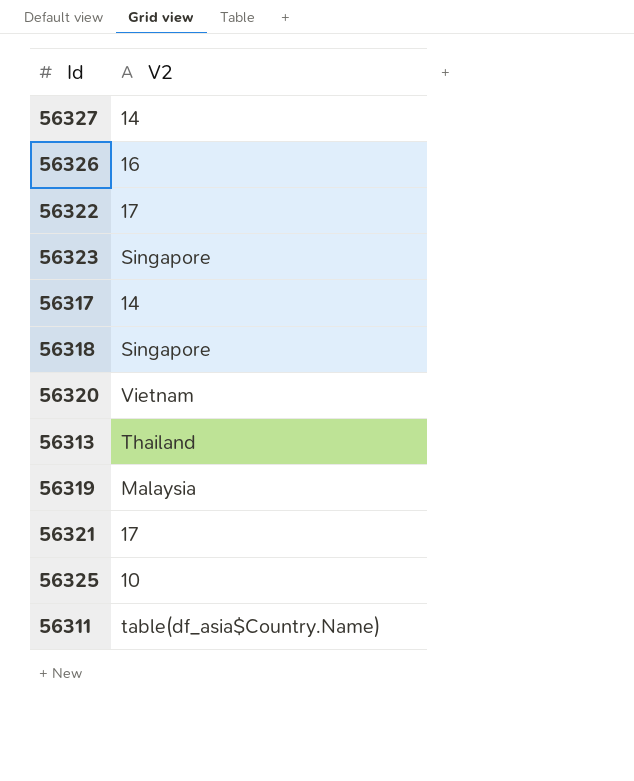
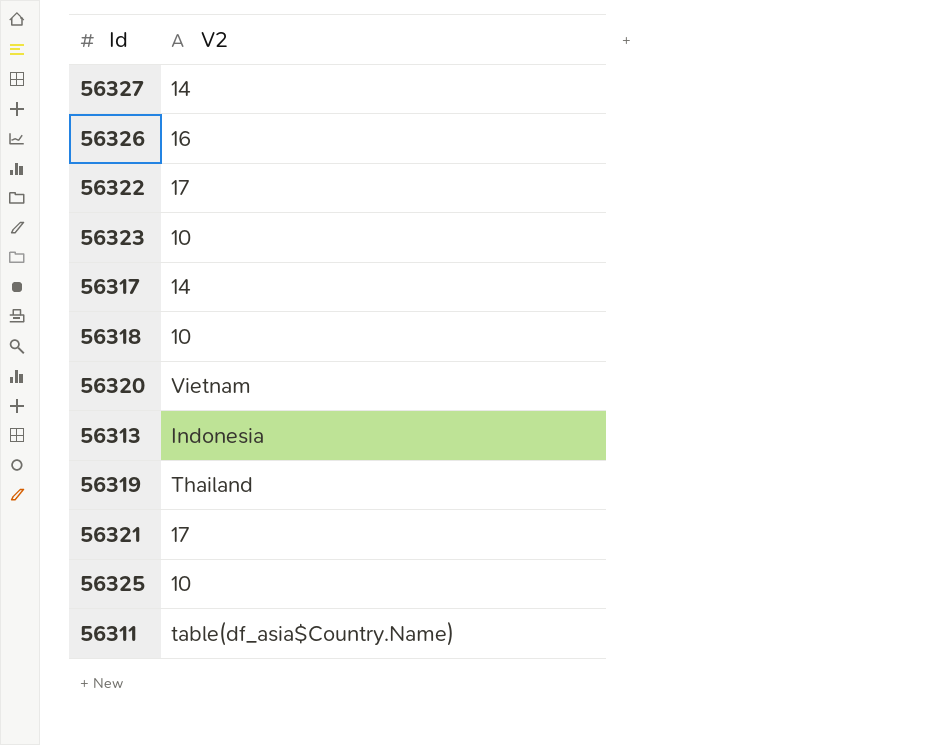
56323 | V2: Singapore -> 10
56318 | V2: Singapore -> 10
56313 | V2: Thailand -> Indonesia
56319 | V2: Malaysia -> Thailand

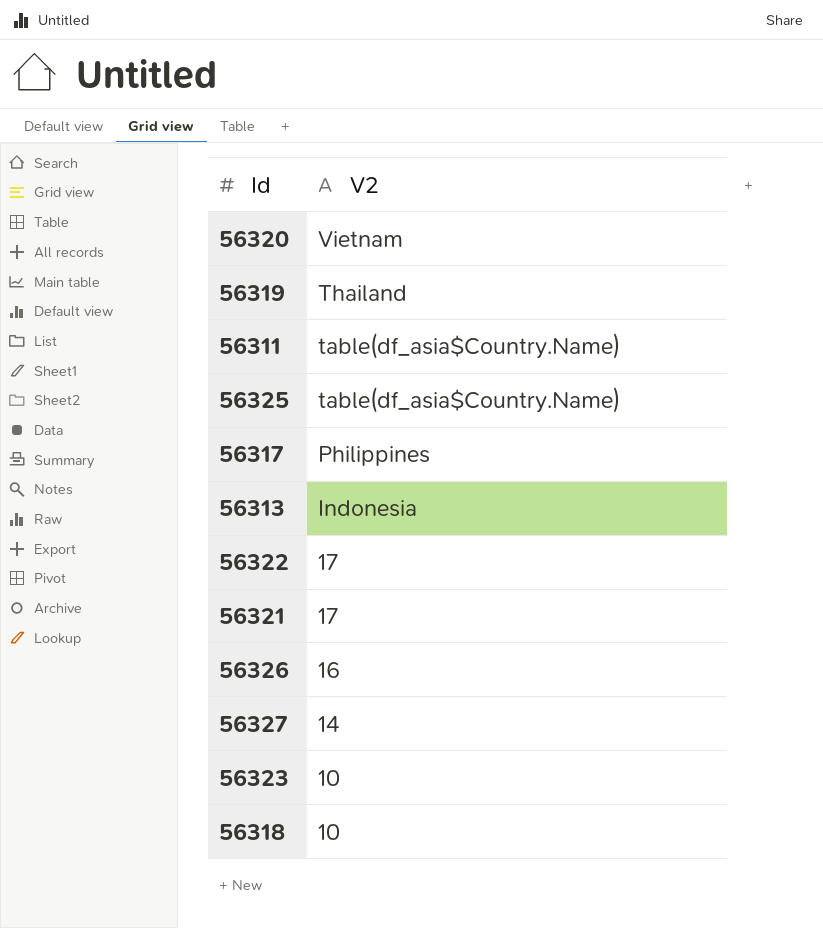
row order: none -> V2 descending
56325 | V2: 10 -> table(df_asia$Country.Name)
56317 | V2: 14 -> Philippines

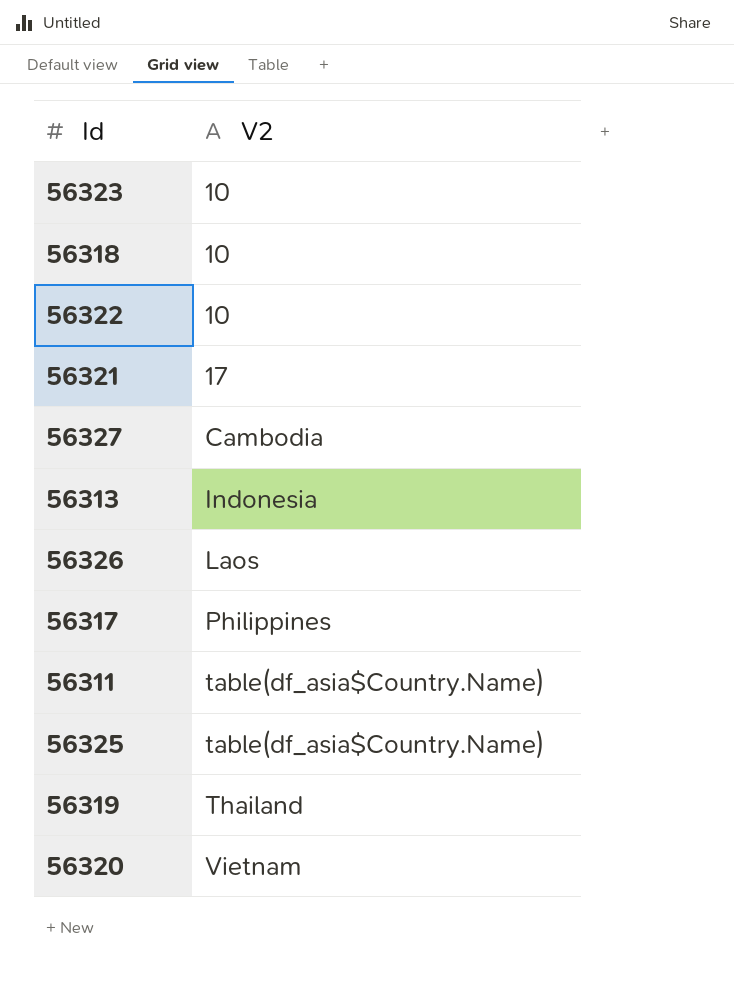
row order: V2 descending -> V2 ascending
56322 | V2: 17 -> 10
56327 | V2: 14 -> Cambodia
56326 | V2: 16 -> Laos

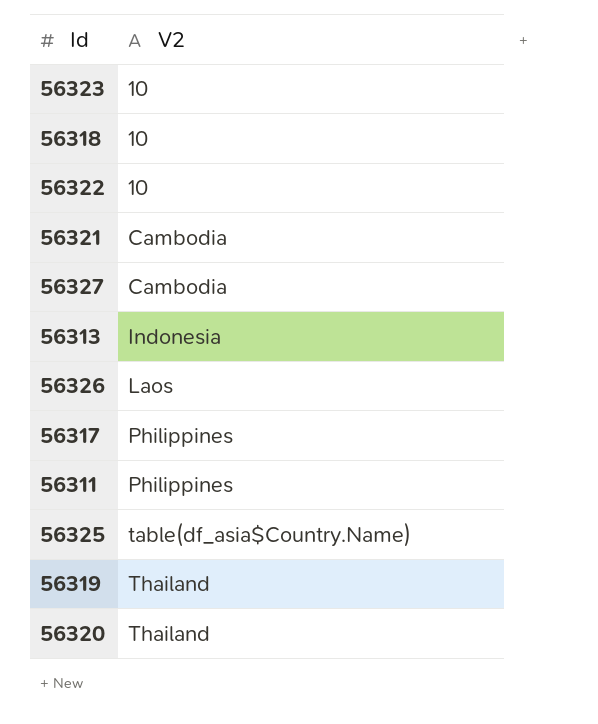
56321 | V2: 17 -> Cambodia
56311 | V2: table(df_asia$Country.Name) -> Philippines
56320 | V2: Vietnam -> Thailand

